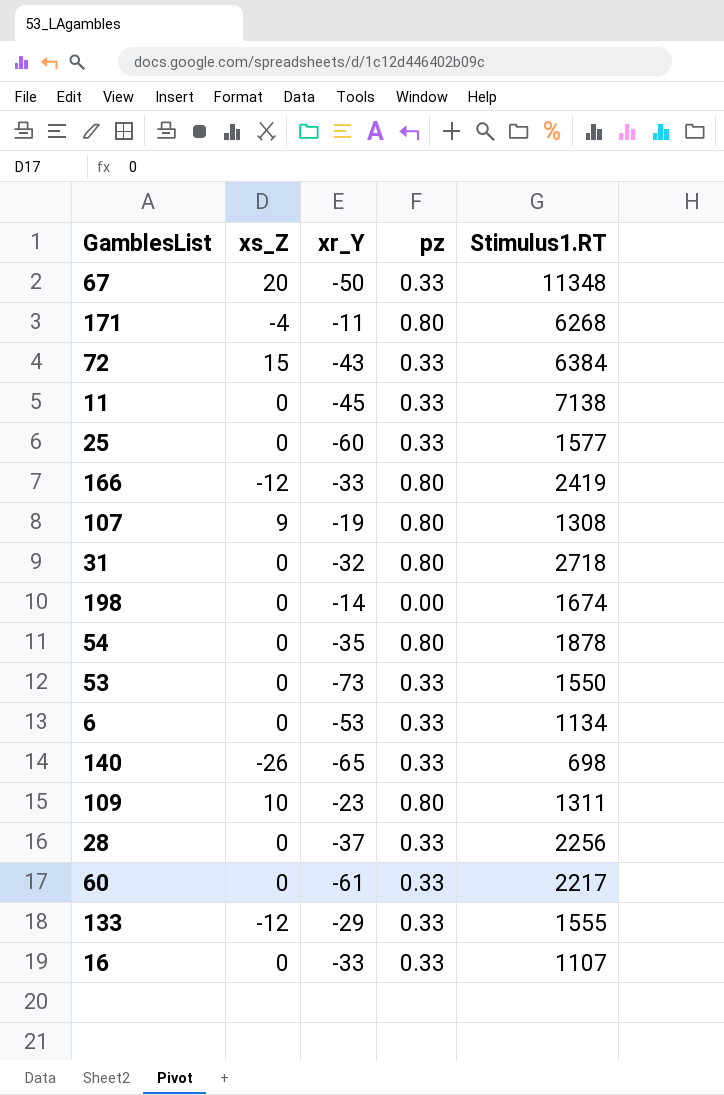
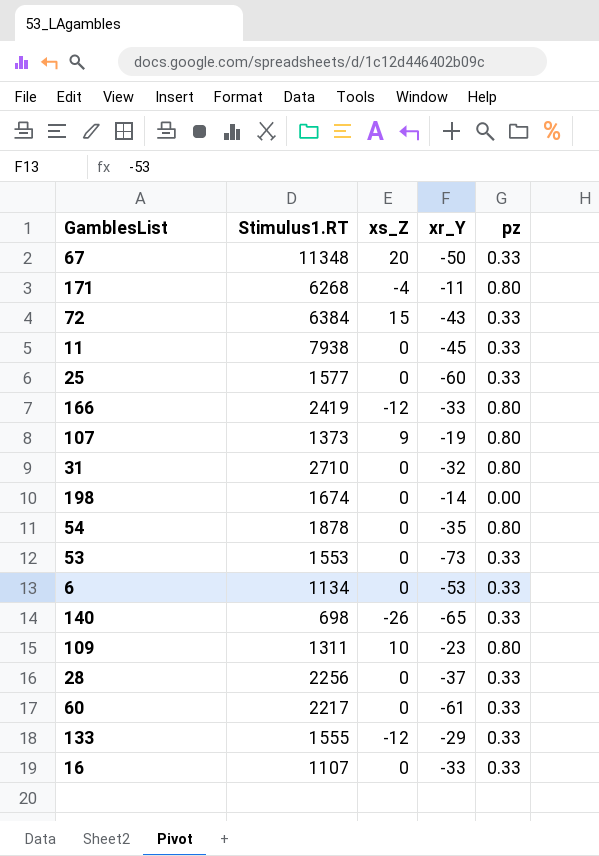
column Stimulus1.RT | position: 5 -> 2
11 | Stimulus1.RT: 7138 -> 7938
107 | Stimulus1.RT: 1308 -> 1373
31 | Stimulus1.RT: 2718 -> 2710
53 | Stimulus1.RT: 1550 -> 1553

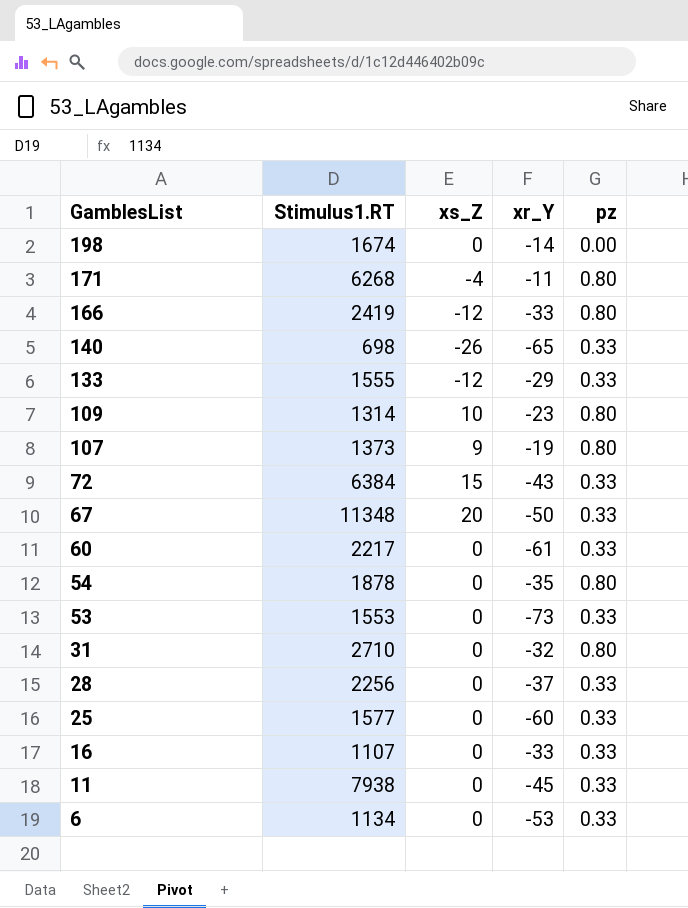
row order: none -> GamblesList descending
109 | Stimulus1.RT: 1311 -> 1314

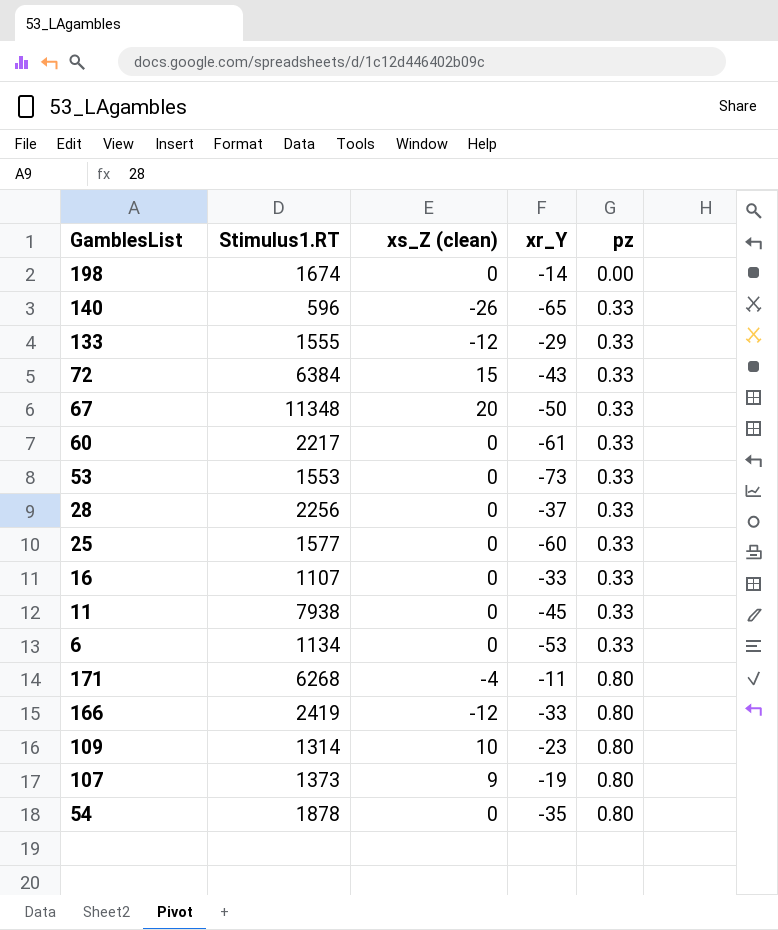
row order: GamblesList descending -> pz ascending
column name: xs_Z -> xs_Z (clean)
row 31: 2710 | 0 | -32 | 0.80 -> none
140 | Stimulus1.RT: 698 -> 596

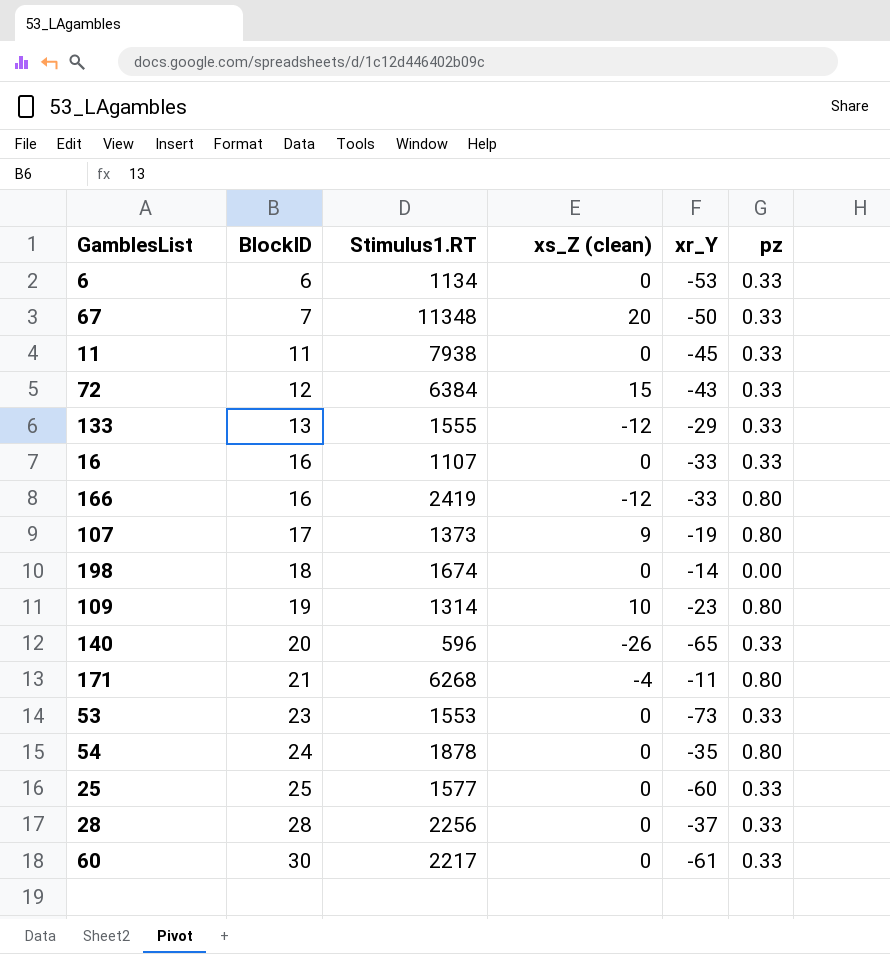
row order: pz ascending -> BlockID ascending
column BlockID | position: none -> 2

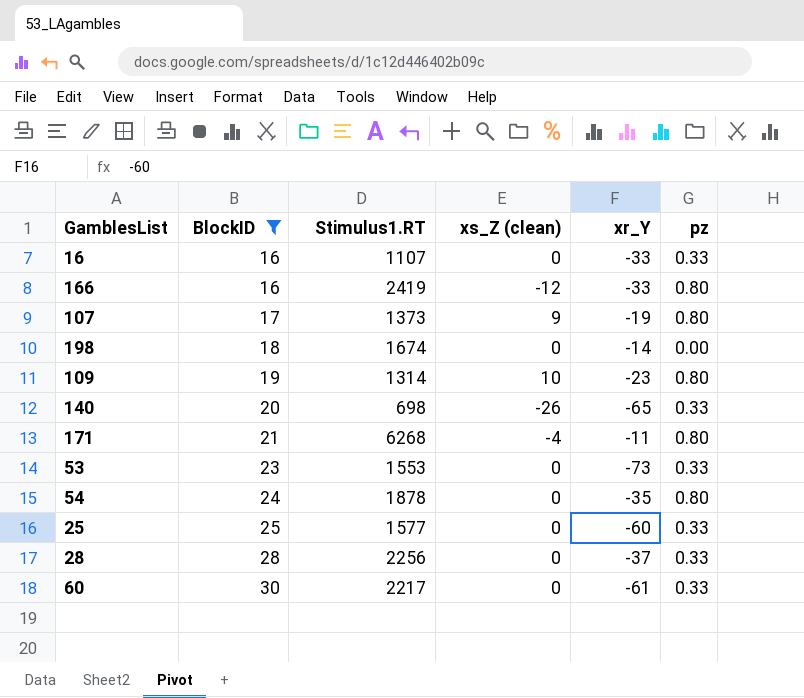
filter: none -> BlockID >= 16
140 | Stimulus1.RT: 596 -> 698

